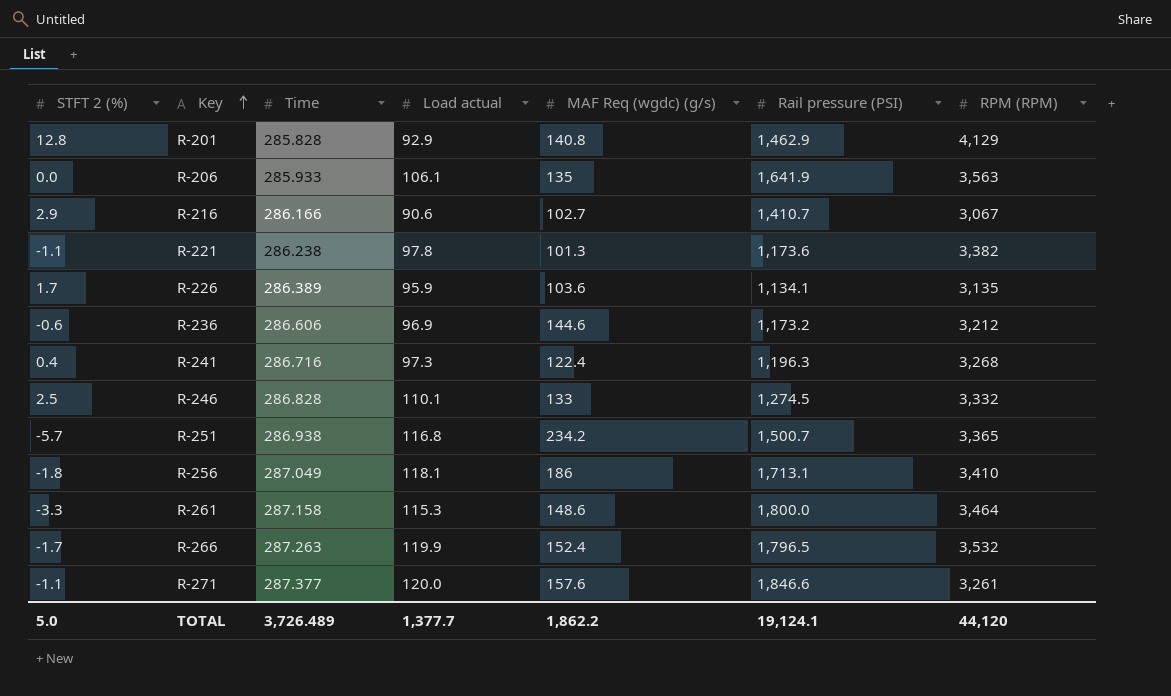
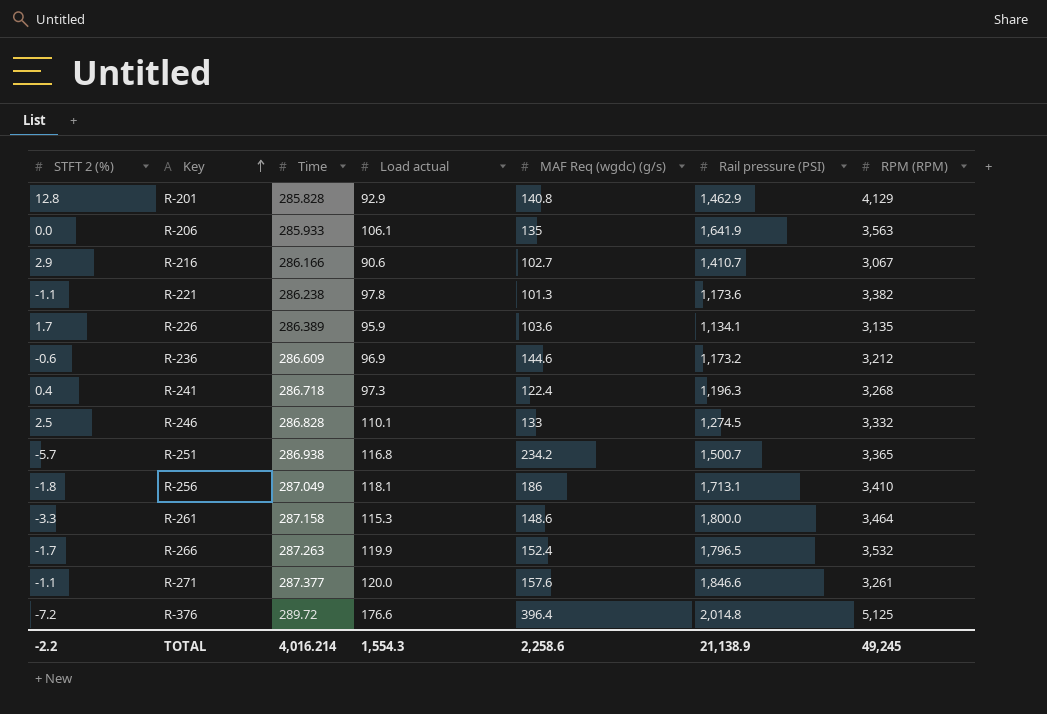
R-236 | Time: 286.606 -> 286.609
R-241 | Time: 286.716 -> 286.718
row R-376: none -> -7.2 | 289.72 | 176.6 | 396.4 | 2,014.8 | 5,125
TOTAL | STFT 2 (%): 5.0 -> -2.2
TOTAL | Time: 3,726.489 -> 4,016.214
TOTAL | Load actual: 1,377.7 -> 1,554.3
TOTAL | MAF Req (wgdc) (g/s): 1,862.2 -> 2,258.6
TOTAL | Rail pressure (PSI): 19,124.1 -> 21,138.9
TOTAL | RPM (RPM): 44,120 -> 49,245

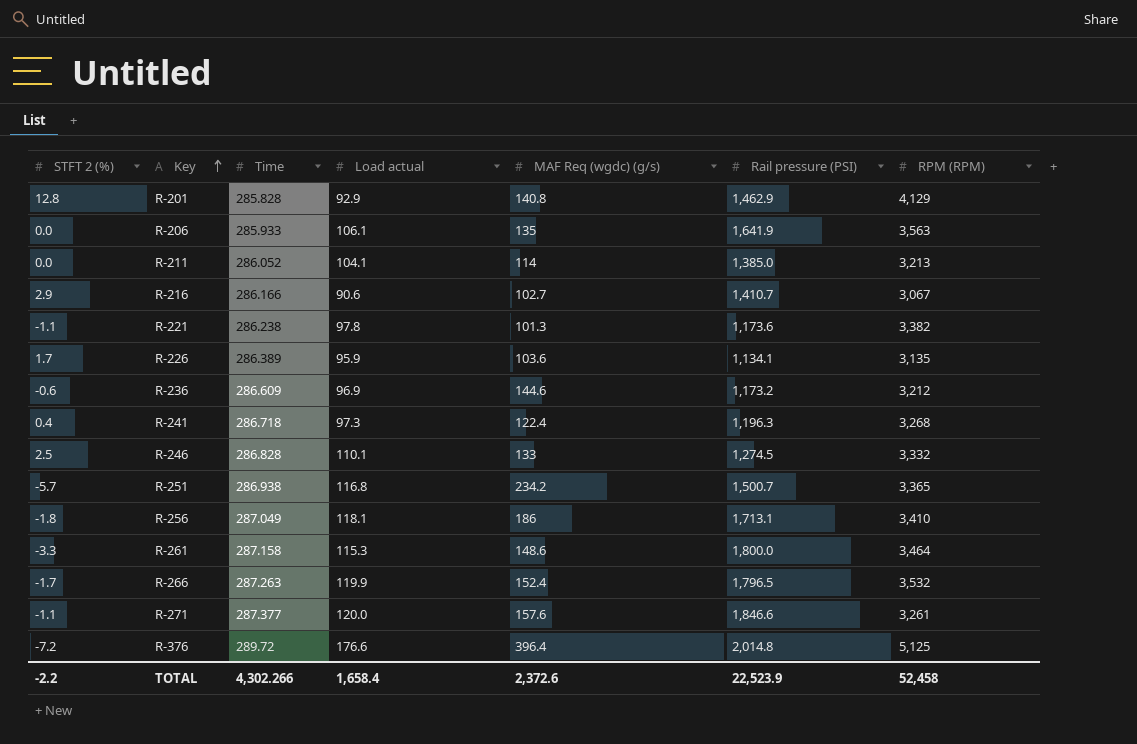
row R-211: none -> 0.0 | 286.052 | 104.1 | 114 | 1,385.0 | 3,213
TOTAL | Time: 4,016.214 -> 4,302.266
TOTAL | Load actual: 1,554.3 -> 1,658.4
TOTAL | MAF Req (wgdc) (g/s): 2,258.6 -> 2,372.6
TOTAL | Rail pressure (PSI): 21,138.9 -> 22,523.9
TOTAL | RPM (RPM): 49,245 -> 52,458

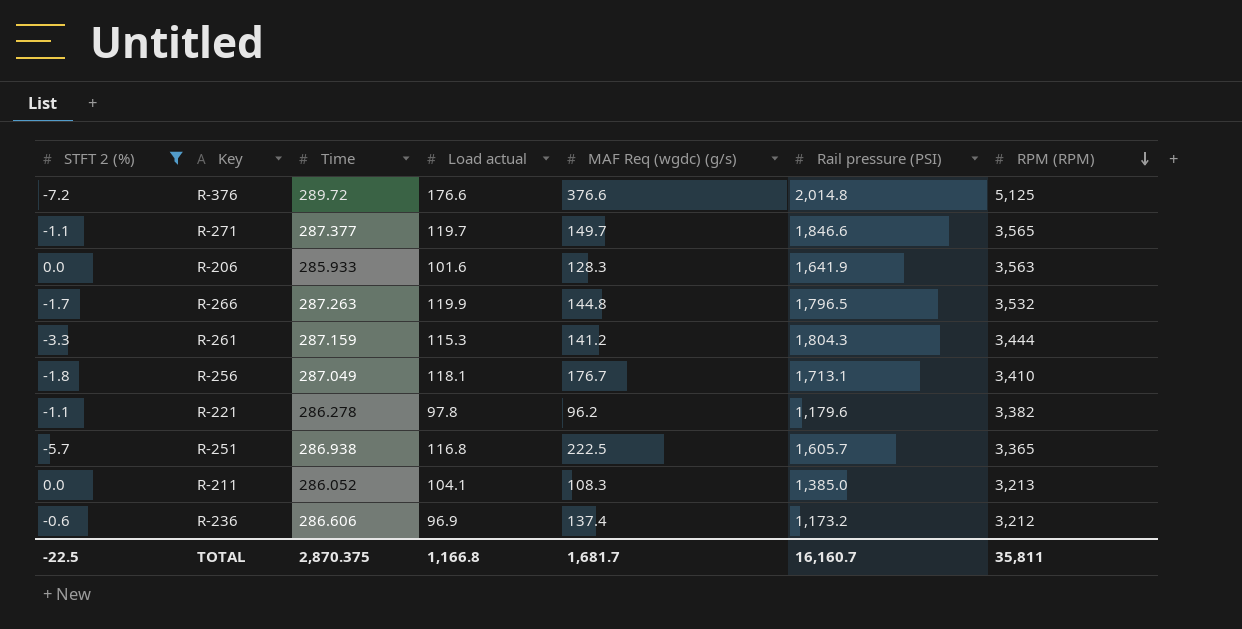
filter: none -> STFT 2 (%) <= 0.0
row order: Key ascending -> RPM (RPM) descending
R-376 | MAF Req (wgdc) (g/s): 396.4 -> 376.6
R-271 | Load actual: 120.0 -> 119.7
R-271 | MAF Req (wgdc) (g/s): 157.6 -> 149.7
R-271 | RPM (RPM): 3,261 -> 3,565
R-206 | Load actual: 106.1 -> 101.6
R-206 | MAF Req (wgdc) (g/s): 135 -> 128.3
R-266 | MAF Req (wgdc) (g/s): 152.4 -> 144.8
R-261 | Time: 287.158 -> 287.159
R-261 | MAF Req (wgdc) (g/s): 148.6 -> 141.2
R-261 | Rail pressure (PSI): 1,800.0 -> 1,804.3
R-261 | RPM (RPM): 3,464 -> 3,444
R-256 | MAF Req (wgdc) (g/s): 186 -> 176.7
R-221 | Time: 286.238 -> 286.278
R-221 | MAF Req (wgdc) (g/s): 101.3 -> 96.2
R-221 | Rail pressure (PSI): 1,173.6 -> 1,179.6
R-251 | MAF Req (wgdc) (g/s): 234.2 -> 222.5
R-251 | Rail pressure (PSI): 1,500.7 -> 1,605.7
R-211 | MAF Req (wgdc) (g/s): 114 -> 108.3
R-236 | Time: 286.609 -> 286.606
R-236 | MAF Req (wgdc) (g/s): 144.6 -> 137.4
TOTAL | STFT 2 (%): -2.2 -> -22.5
TOTAL | Time: 4,302.266 -> 2,870.375
TOTAL | Load actual: 1,658.4 -> 1,166.8
TOTAL | MAF Req (wgdc) (g/s): 2,372.6 -> 1,681.7
TOTAL | Rail pressure (PSI): 22,523.9 -> 16,160.7
TOTAL | RPM (RPM): 52,458 -> 35,811

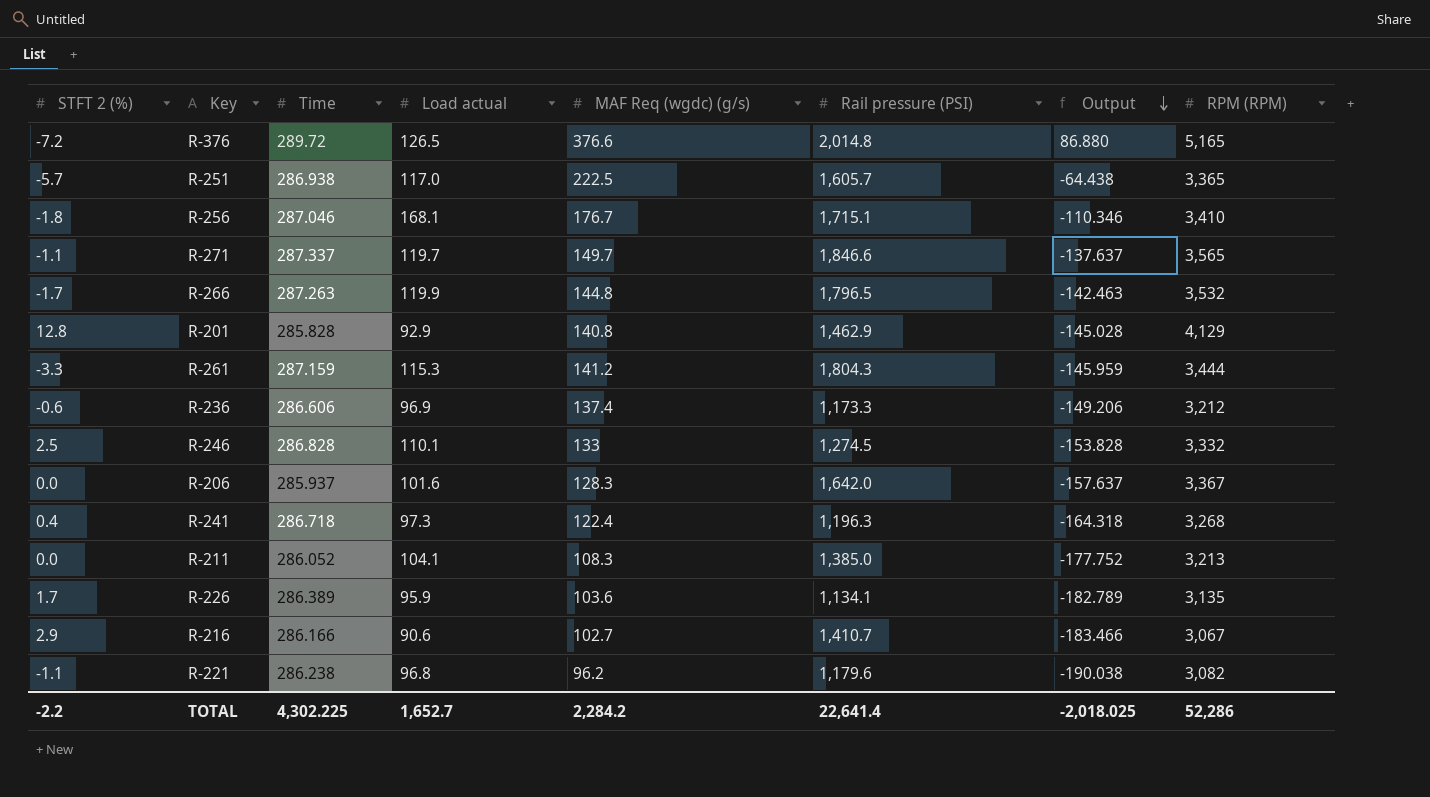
filter: STFT 2 (%) <= 0.0 -> none
row order: RPM (RPM) descending -> Output descending
column Output | formula: none -> [MAF Req (wgdc) (g/s)] - [Time]
R-376 | Load actual: 176.6 -> 126.5
R-376 | RPM (RPM): 5,125 -> 5,165
R-251 | Load actual: 116.8 -> 117.0
R-256 | Time: 287.049 -> 287.046
R-256 | Load actual: 118.1 -> 168.1
R-256 | Rail pressure (PSI): 1,713.1 -> 1,715.1
R-271 | Time: 287.377 -> 287.337
R-236 | Rail pressure (PSI): 1,173.2 -> 1,173.3
R-206 | Time: 285.933 -> 285.937
R-206 | Rail pressure (PSI): 1,641.9 -> 1,642.0
R-206 | RPM (RPM): 3,563 -> 3,367
R-221 | Time: 286.278 -> 286.238
R-221 | Load actual: 97.8 -> 96.8
R-221 | RPM (RPM): 3,382 -> 3,082
TOTAL | STFT 2 (%): -22.5 -> -2.2
TOTAL | Time: 2,870.375 -> 4,302.225
TOTAL | Load actual: 1,166.8 -> 1,652.7
TOTAL | MAF Req (wgdc) (g/s): 1,681.7 -> 2,284.2
TOTAL | Rail pressure (PSI): 16,160.7 -> 22,641.4
TOTAL | RPM (RPM): 35,811 -> 52,286

